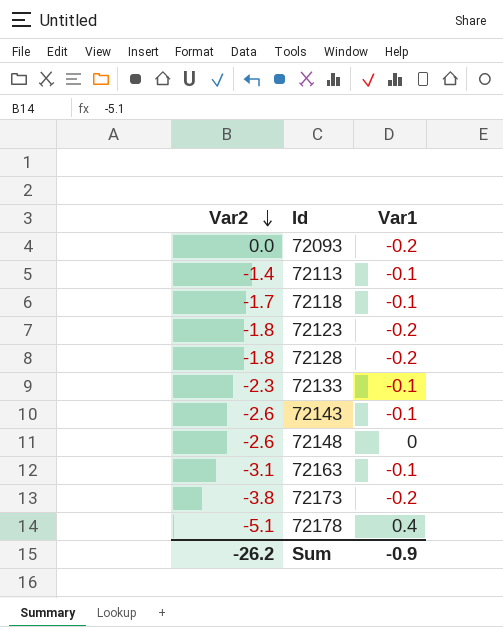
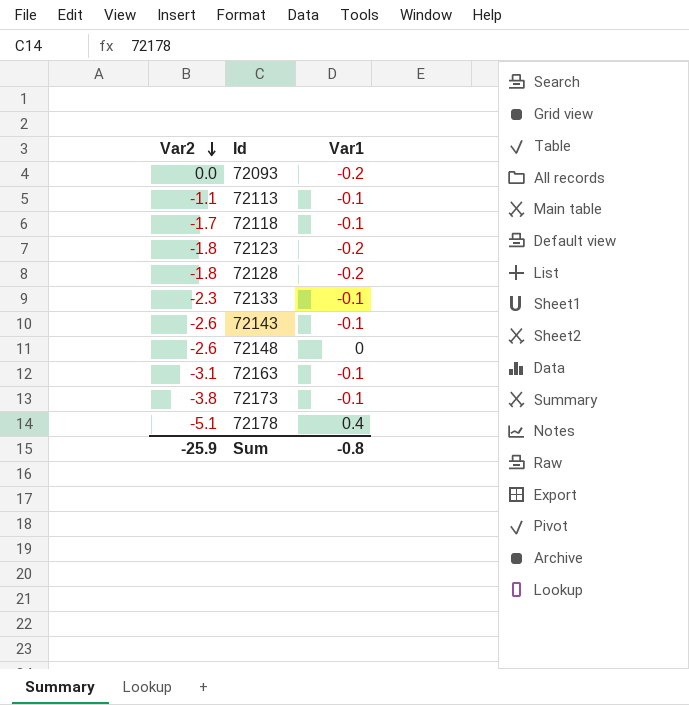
72113 | Var2: -1.4 -> -1.1
72173 | Var1: -0.2 -> -0.1
Sum | Var2: -26.2 -> -25.9
Sum | Var1: -0.9 -> -0.8

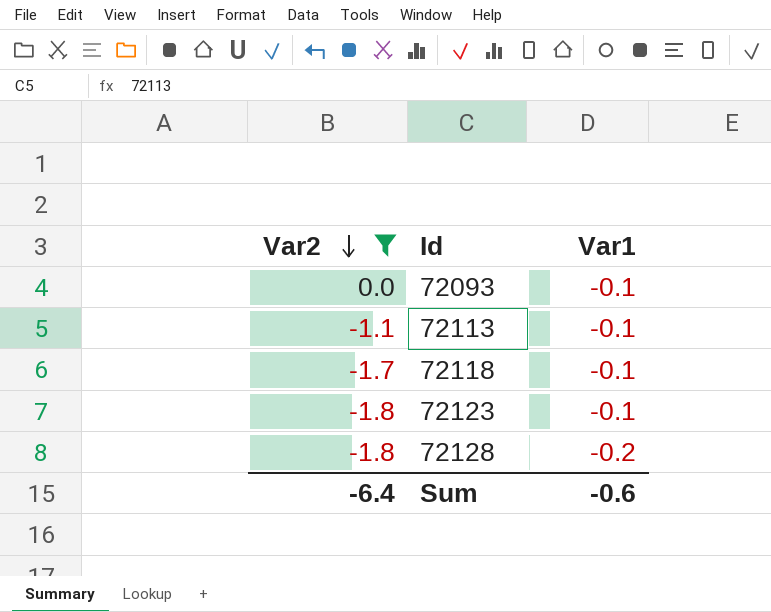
filter: none -> Var2 >= -1.8
72093 | Var1: -0.2 -> -0.1
72123 | Var1: -0.2 -> -0.1
Sum | Var2: -25.9 -> -6.4
Sum | Var1: -0.8 -> -0.6

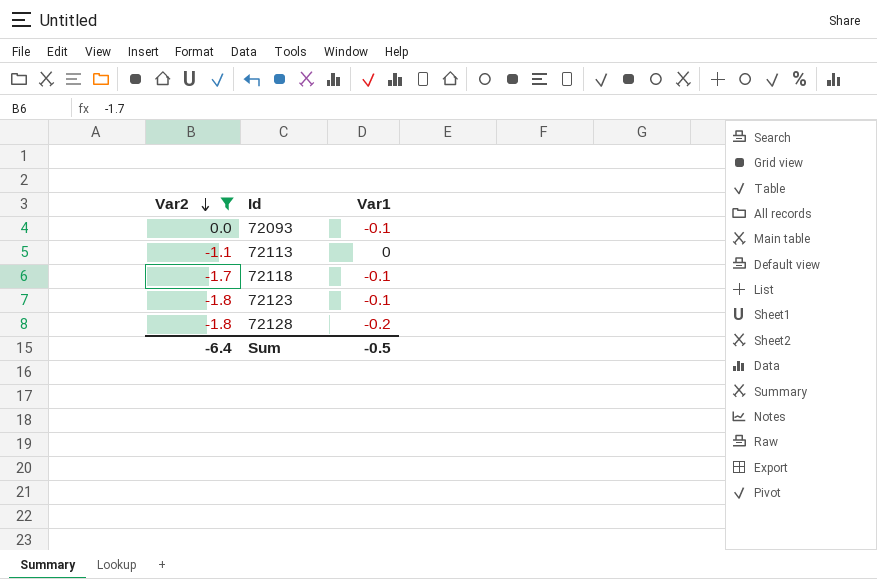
72113 | Var1: -0.1 -> 0
Sum | Var1: -0.6 -> -0.5

